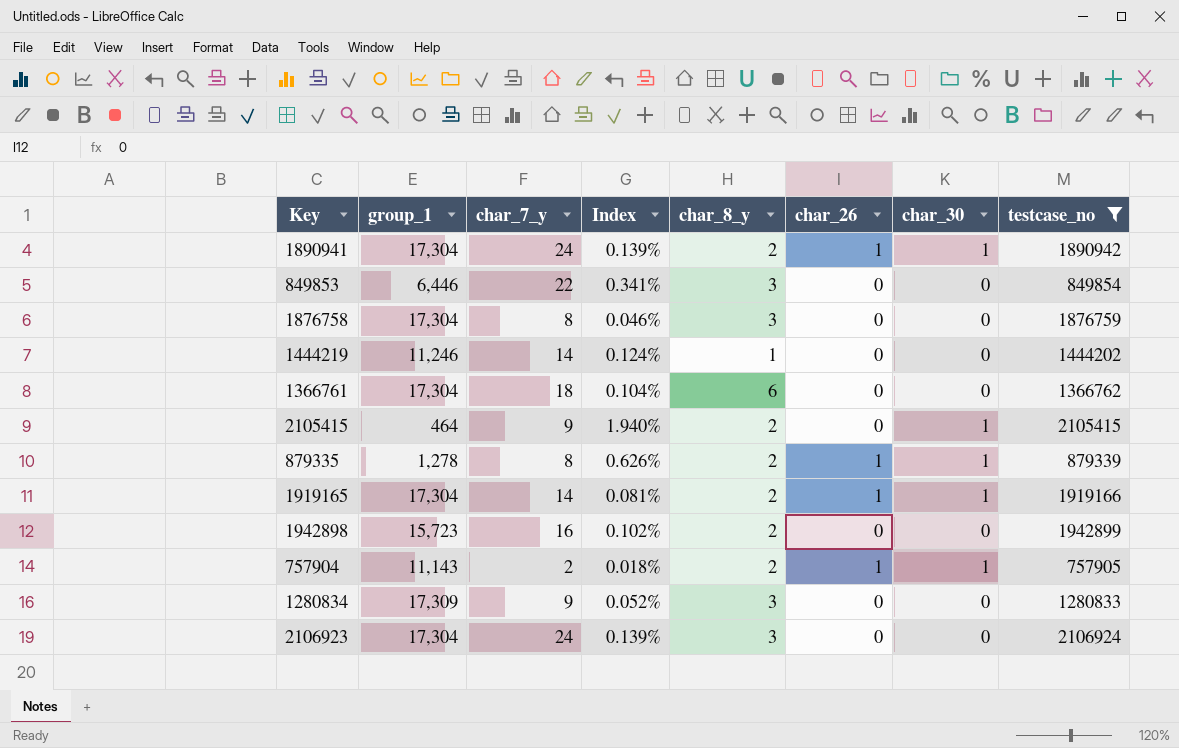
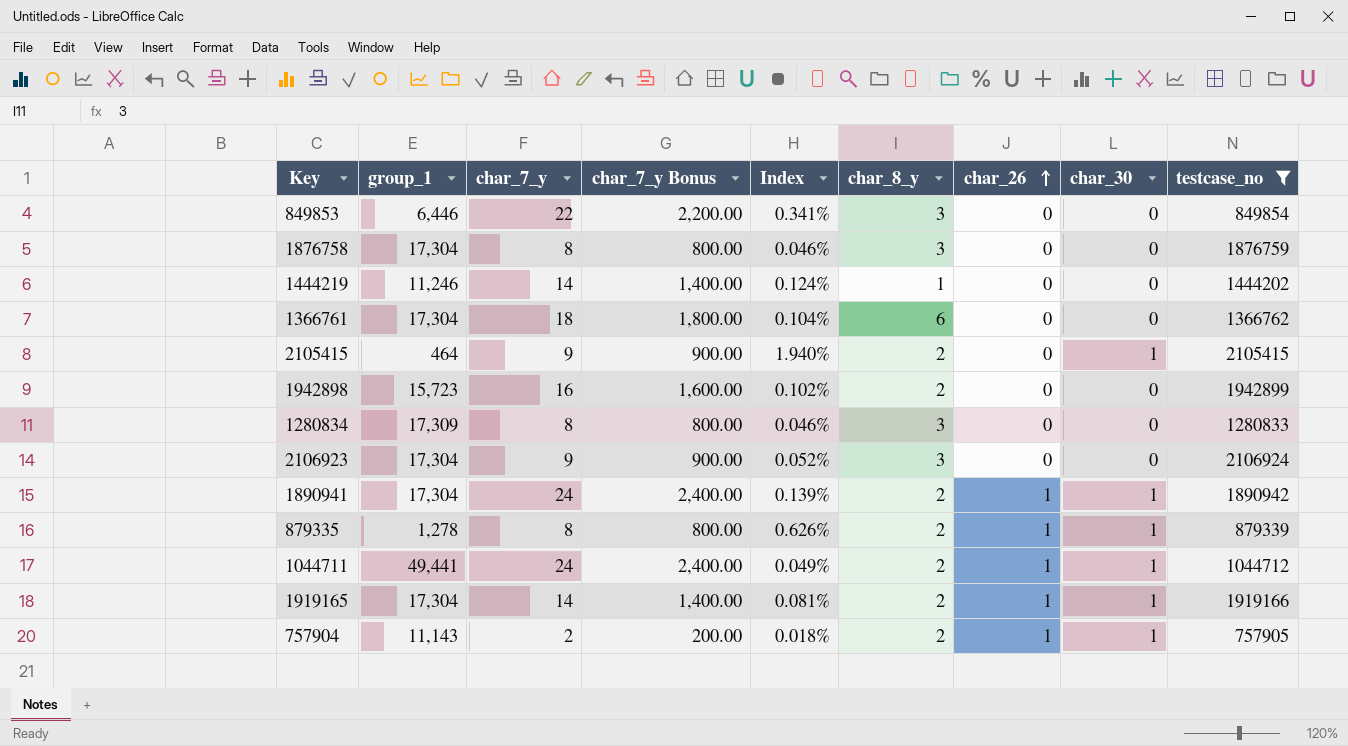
row order: none -> char_26 ascending
column char_7_y Bonus | formula: none -> [char_7_y] * 100
1280834 | char_7_y: 9 -> 8
1280834 | Index: 0.052% -> 0.046%
2106923 | char_7_y: 24 -> 9
2106923 | Index: 0.139% -> 0.052%
row 1044711: none -> 49,441 | 24 | 2,400.00 | 0.049% | 2 | 1 | 1 | 1044712

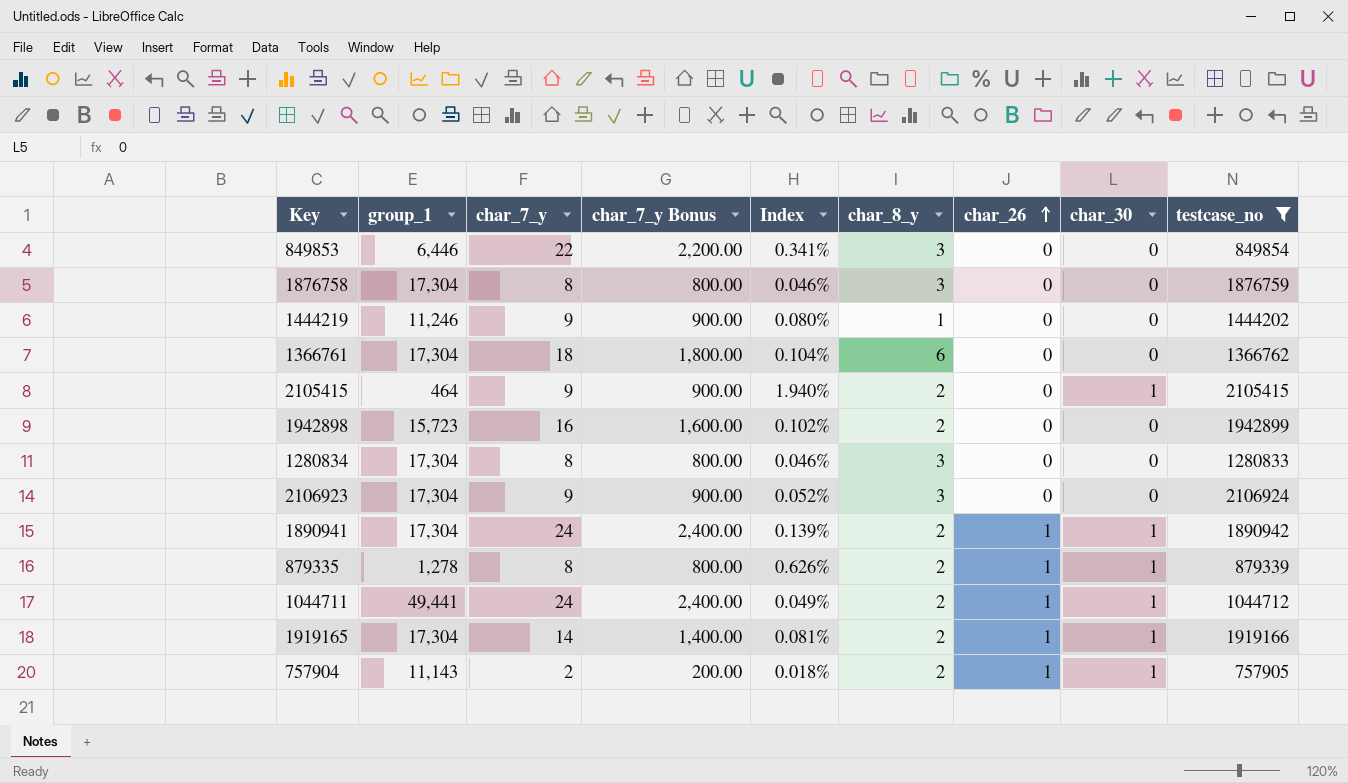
1444219 | char_7_y: 14 -> 9
1444219 | char_7_y Bonus: 1,400.00 -> 900.00
1444219 | Index: 0.124% -> 0.080%
1280834 | group_1: 17,309 -> 17,304

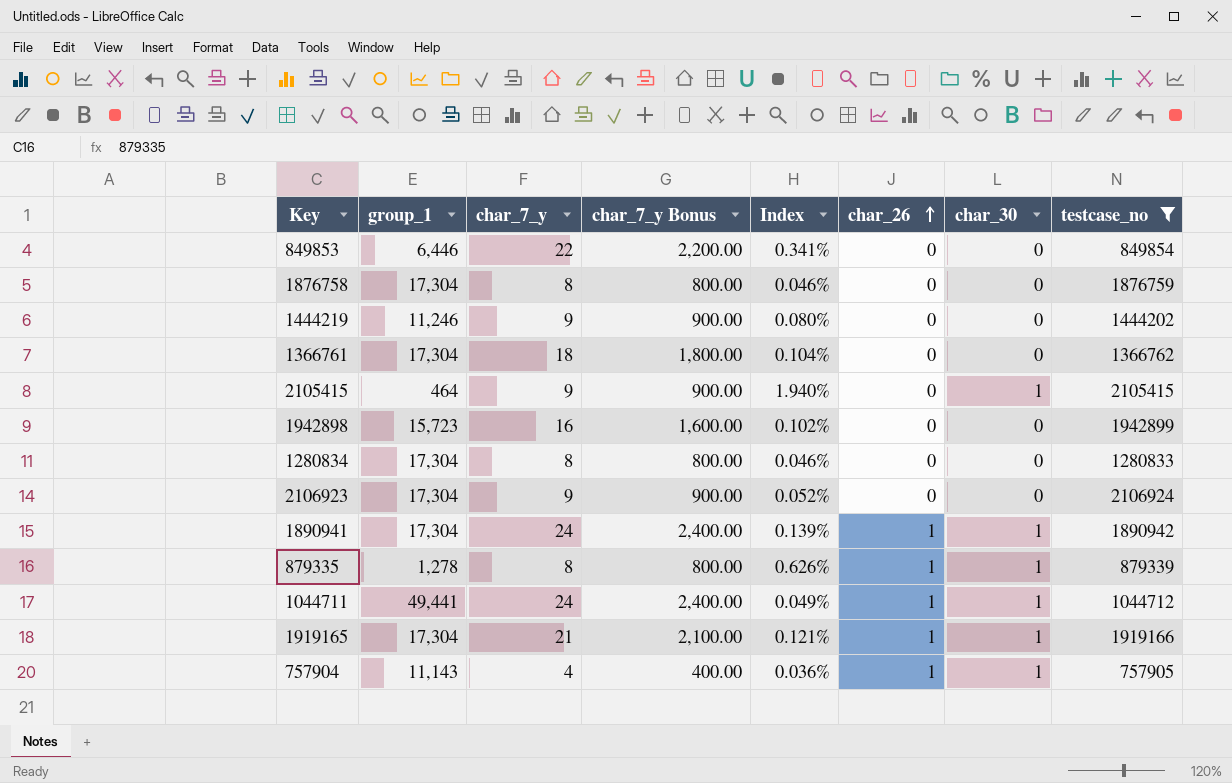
column char_8_y | position: 6 -> none
1919165 | char_7_y: 14 -> 21
1919165 | char_7_y Bonus: 1,400.00 -> 2,100.00
1919165 | Index: 0.081% -> 0.121%
757904 | char_7_y: 2 -> 4
757904 | char_7_y Bonus: 200.00 -> 400.00
757904 | Index: 0.018% -> 0.036%

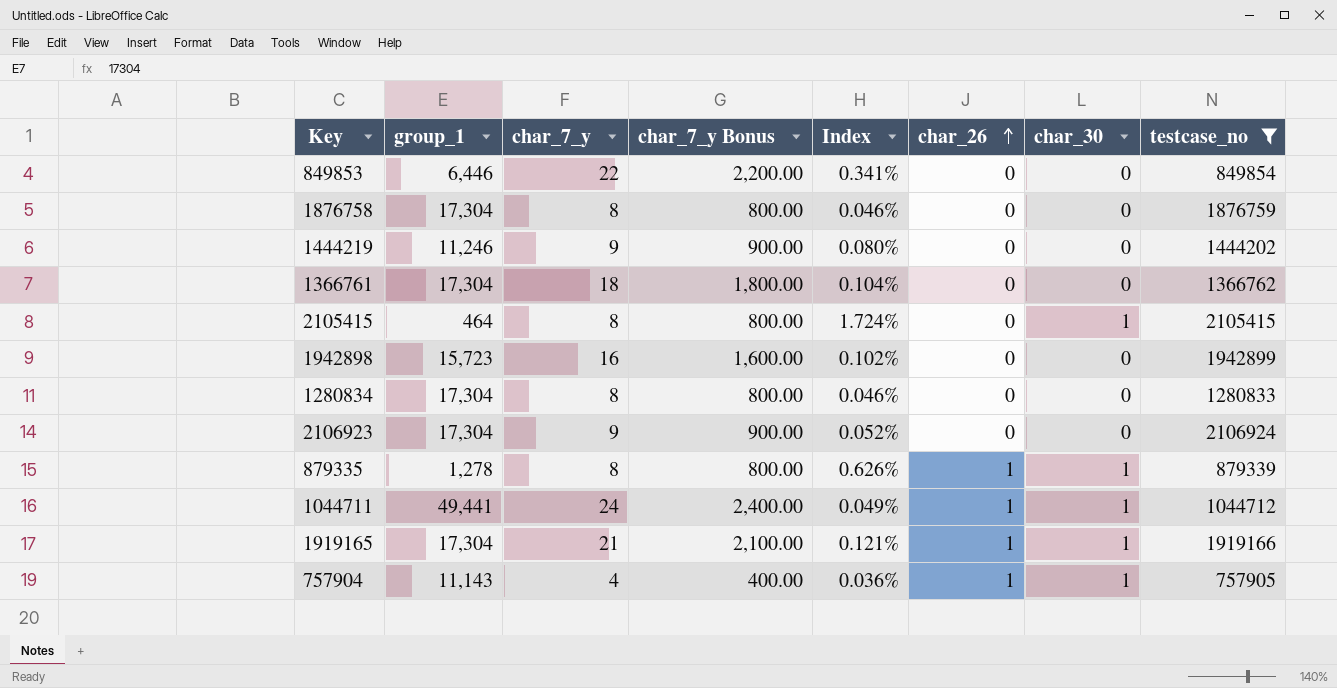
row 1890941: 17,304 | 24 | 2,400.00 | 0.139% | 1 | 1 | 1890942 -> none
2105415 | char_7_y: 9 -> 8
2105415 | char_7_y Bonus: 900.00 -> 800.00
2105415 | Index: 1.940% -> 1.724%

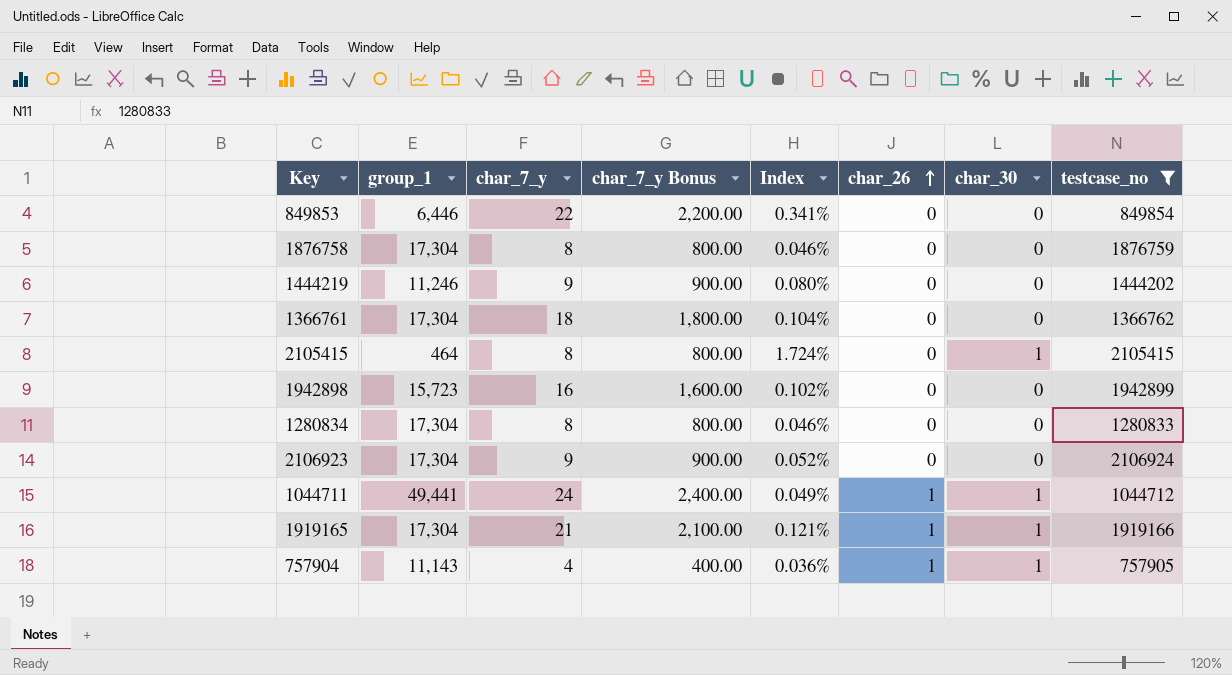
row 879335: 1,278 | 8 | 800.00 | 0.626% | 1 | 1 | 879339 -> none

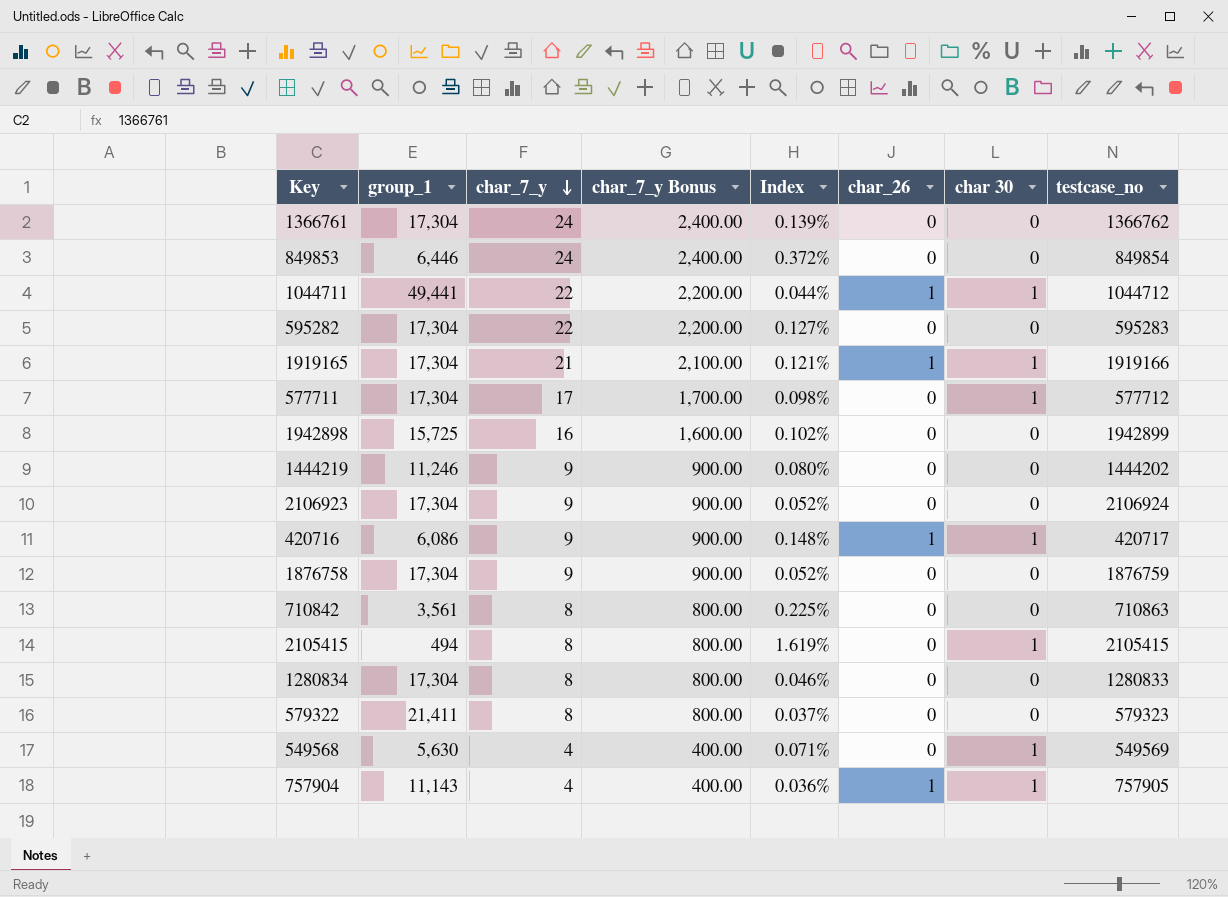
filter: testcase_no >= 757905 -> none
row order: char_26 ascending -> char_7_y descending
column name: char_30 -> char 30
1366761 | char_7_y: 18 -> 24
1366761 | char_7_y Bonus: 1,800.00 -> 2,400.00
1366761 | Index: 0.104% -> 0.139%
849853 | char_7_y: 22 -> 24
849853 | char_7_y Bonus: 2,200.00 -> 2,400.00
849853 | Index: 0.341% -> 0.372%
1044711 | char_7_y: 24 -> 22
1044711 | char_7_y Bonus: 2,400.00 -> 2,200.00
1044711 | Index: 0.049% -> 0.044%
1942898 | group_1: 15,723 -> 15,725
1876758 | char_7_y: 8 -> 9
1876758 | char_7_y Bonus: 800.00 -> 900.00
1876758 | Index: 0.046% -> 0.052%
2105415 | group_1: 464 -> 494
2105415 | Index: 1.724% -> 1.619%

